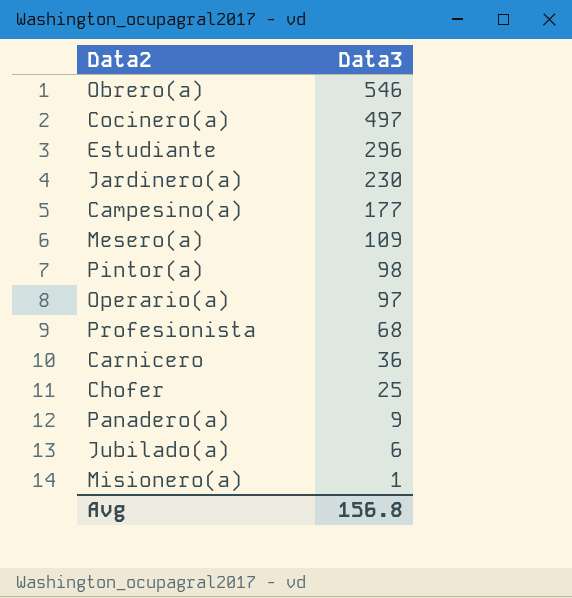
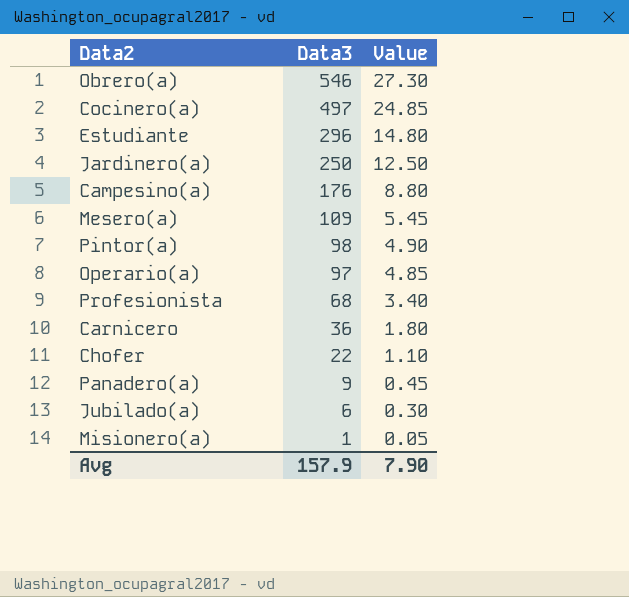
column Value | formula: none -> [Data3] * 0.05
Jardinero(a) | Data3: 230 -> 250
Campesino(a) | Data3: 177 -> 176
Chofer | Data3: 25 -> 22
Avg | Data3: 156.8 -> 157.9

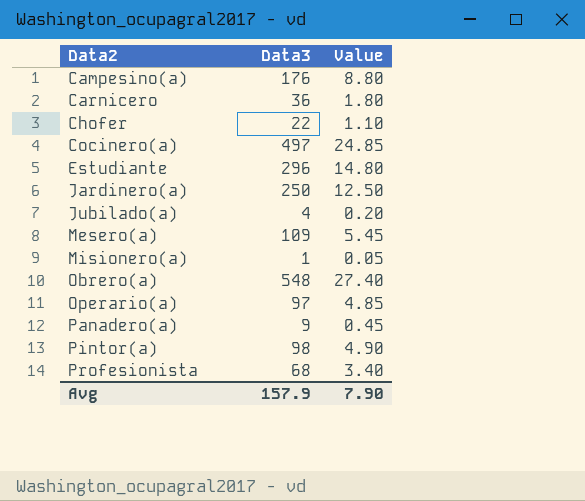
row order: Data3 descending -> Data2 ascending
Jubilado(a) | Data3: 6 -> 4
Jubilado(a) | Value: 0.30 -> 0.20
Obrero(a) | Data3: 546 -> 548
Obrero(a) | Value: 27.30 -> 27.40

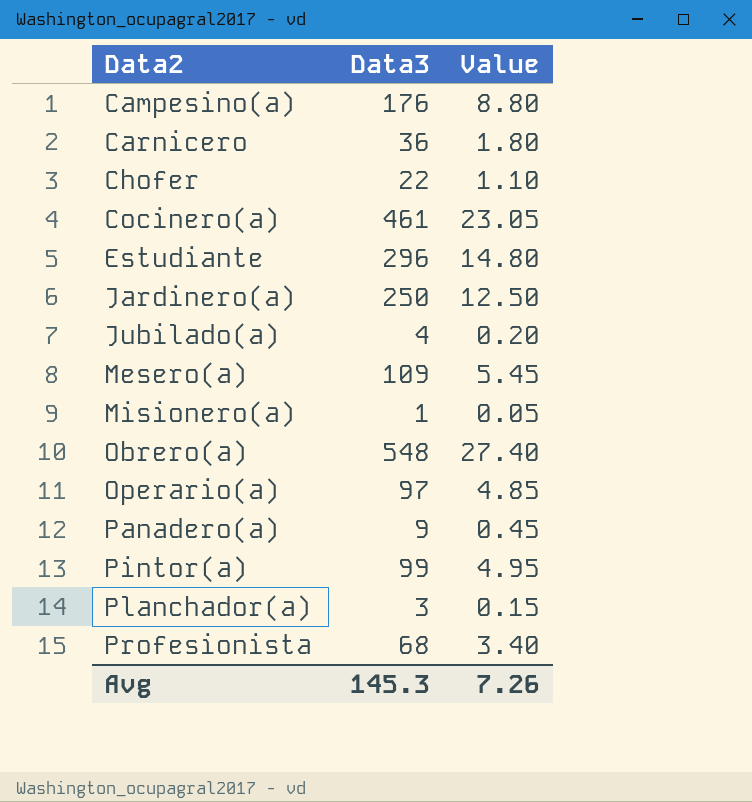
Cocinero(a) | Data3: 497 -> 461
Cocinero(a) | Value: 24.85 -> 23.05
Pintor(a) | Data3: 98 -> 99
Pintor(a) | Value: 4.90 -> 4.95
row Planchador(a): none -> 3 | 0.15
Avg | Data3: 157.9 -> 145.3
Avg | Value: 7.90 -> 7.26

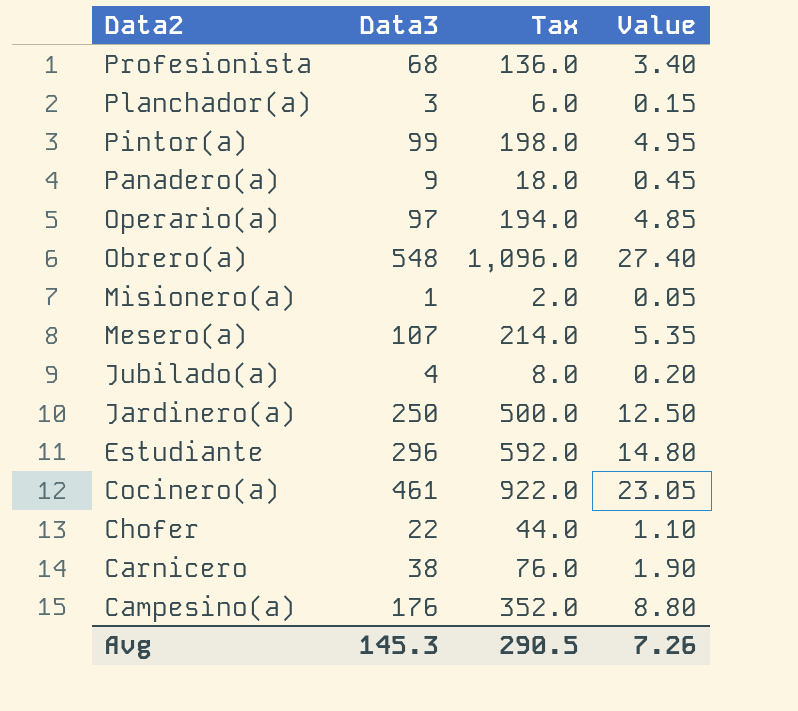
row order: Data2 ascending -> Data2 descending
column Tax | formula: none -> [Data3] * 2
Mesero(a) | Data3: 109 -> 107
Mesero(a) | Value: 5.45 -> 5.35
Carnicero | Data3: 36 -> 38
Carnicero | Value: 1.80 -> 1.90

